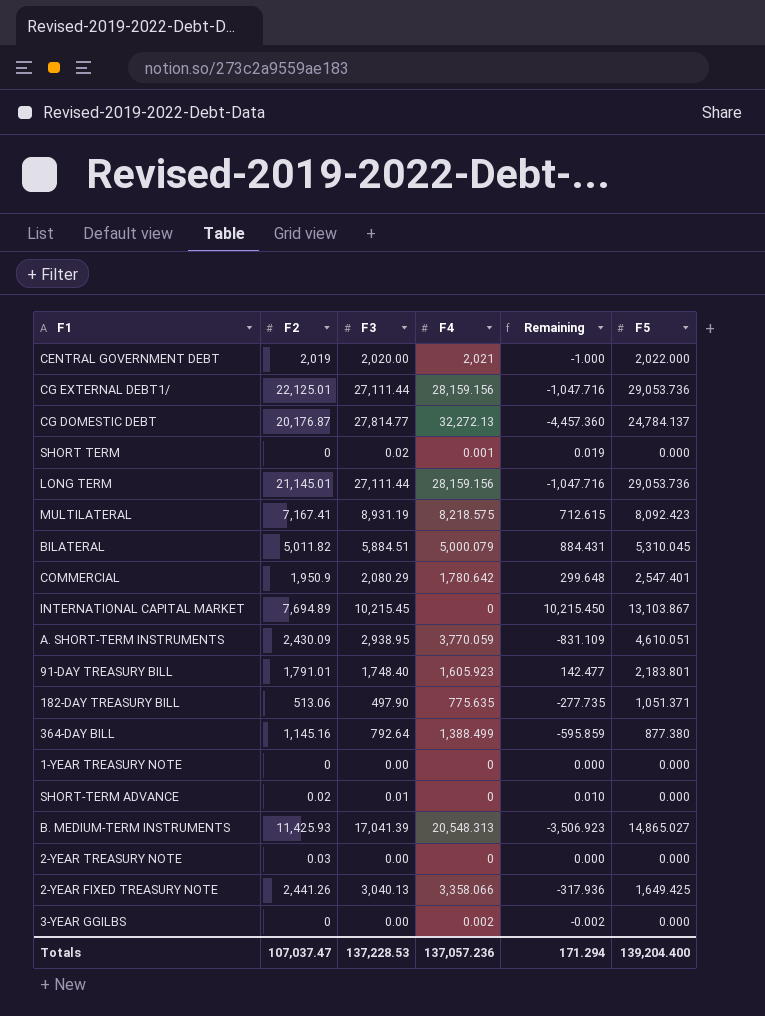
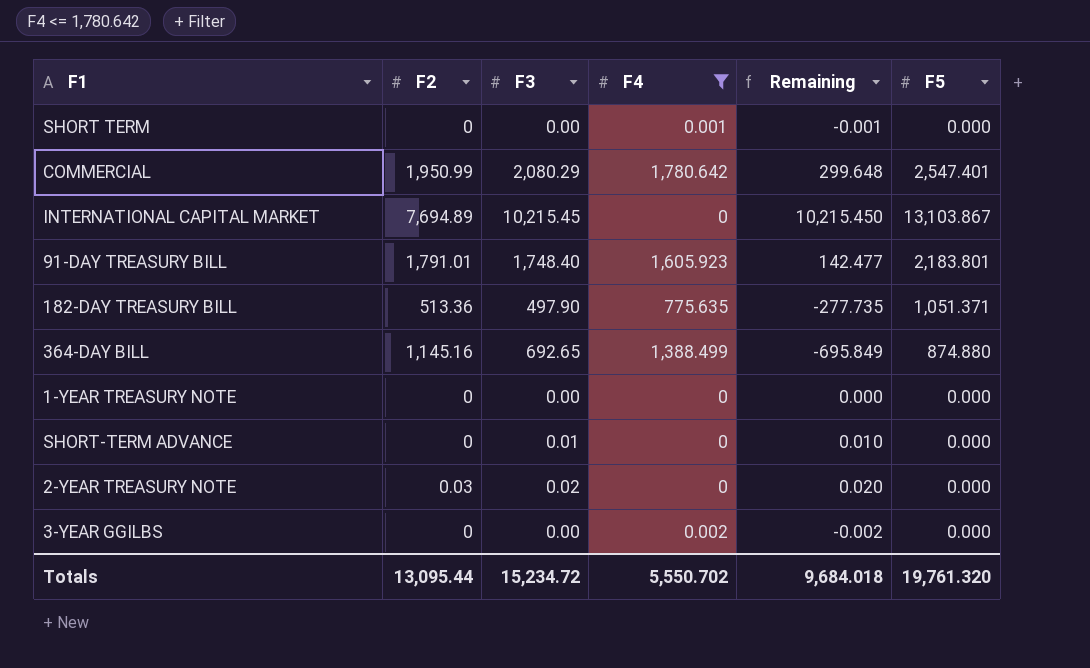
filter: none -> F4 <= 1,780.642
SHORT TERM | F3: 0.02 -> 0.00
SHORT TERM | Remaining: 0.019 -> -0.001
COMMERCIAL | F2: 1,950.9 -> 1,950.99
182-DAY TREASURY BILL | F2: 513.06 -> 513.36
364-DAY BILL | F3: 792.64 -> 692.65
364-DAY BILL | Remaining: -595.859 -> -695.849
364-DAY BILL | F5: 877.380 -> 874.880
SHORT-TERM ADVANCE | F2: 0.02 -> 0
2-YEAR TREASURY NOTE | F3: 0.00 -> 0.02
2-YEAR TREASURY NOTE | Remaining: 0.000 -> 0.020
Totals | F2: 107,037.47 -> 13,095.44
Totals | F3: 137,228.53 -> 15,234.72
Totals | F4: 137,057.236 -> 5,550.702
Totals | Remaining: 171.294 -> 9,684.018
Totals | F5: 139,204.400 -> 19,761.320

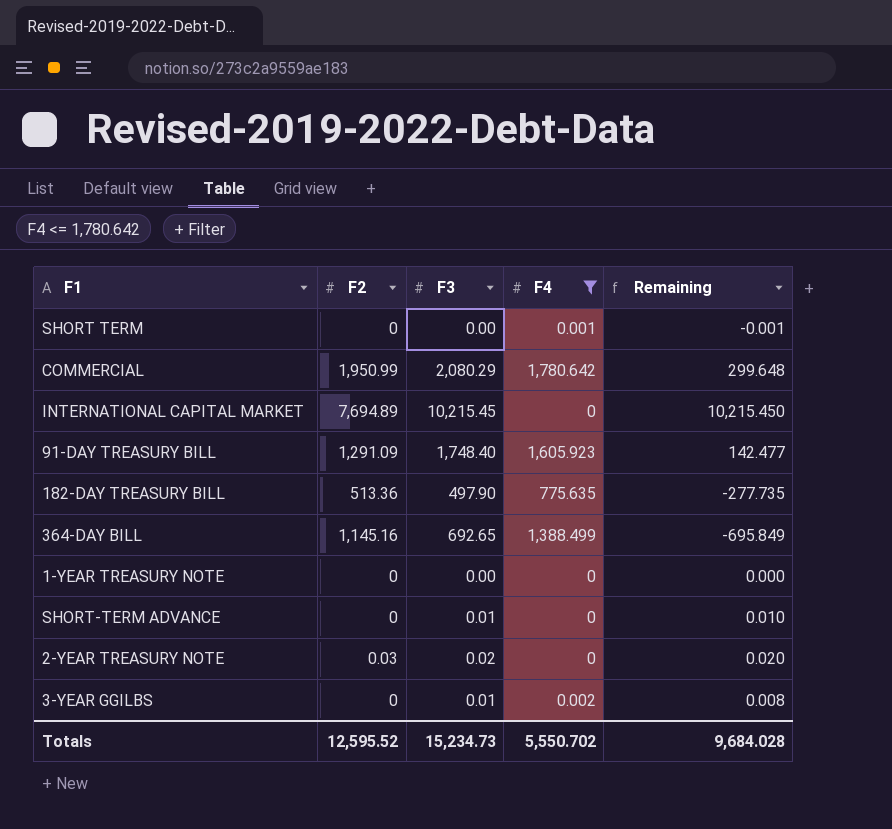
column F5 | position: 6 -> none
91-DAY TREASURY BILL | F2: 1,791.01 -> 1,291.09
3-YEAR GGILBS | F3: 0.00 -> 0.01
3-YEAR GGILBS | Remaining: -0.002 -> 0.008
Totals | F2: 13,095.44 -> 12,595.52
Totals | F3: 15,234.72 -> 15,234.73
Totals | Remaining: 9,684.018 -> 9,684.028

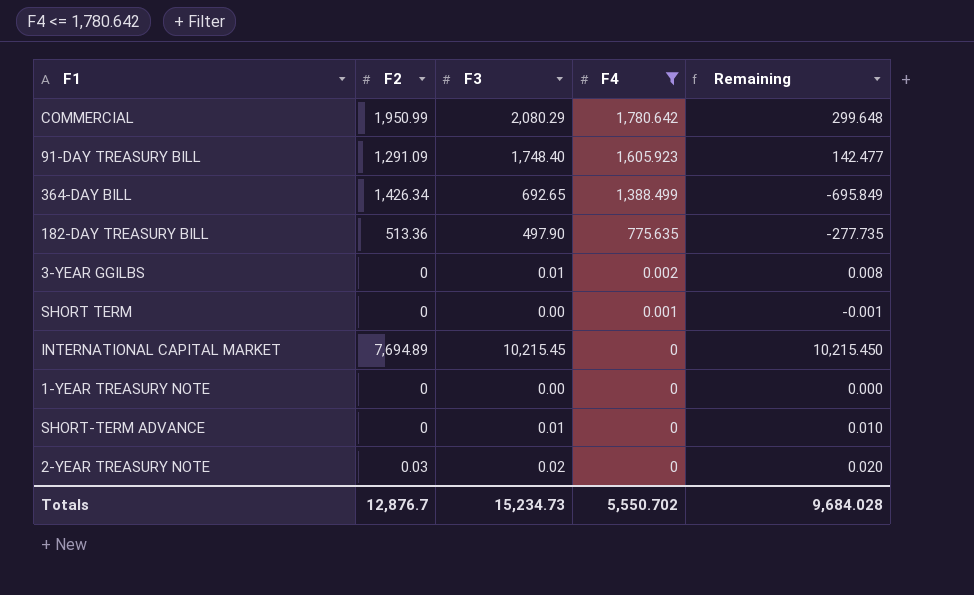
row order: none -> F4 descending
364-DAY BILL | F2: 1,145.16 -> 1,426.34
Totals | F2: 12,595.52 -> 12,876.7

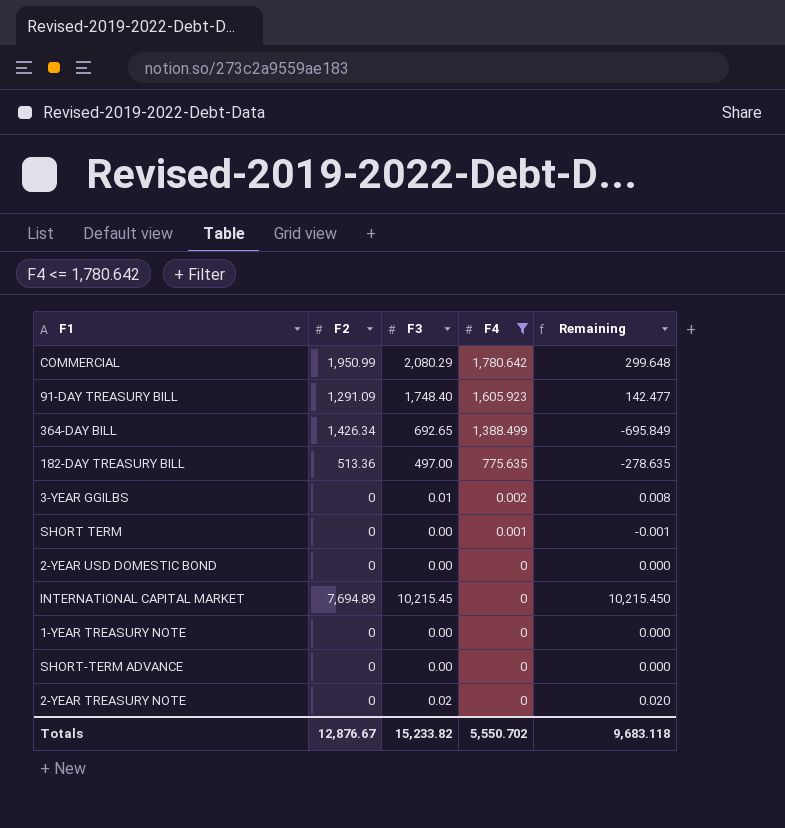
182-DAY TREASURY BILL | F3: 497.90 -> 497.00
182-DAY TREASURY BILL | Remaining: -277.735 -> -278.635
row 2-YEAR USD DOMESTIC BOND: none -> 0 | 0.00 | 0 | 0.000
SHORT-TERM ADVANCE | F3: 0.01 -> 0.00
SHORT-TERM ADVANCE | Remaining: 0.010 -> 0.000
2-YEAR TREASURY NOTE | F2: 0.03 -> 0
Totals | F2: 12,876.7 -> 12,876.67
Totals | F3: 15,234.73 -> 15,233.82
Totals | Remaining: 9,684.028 -> 9,683.118

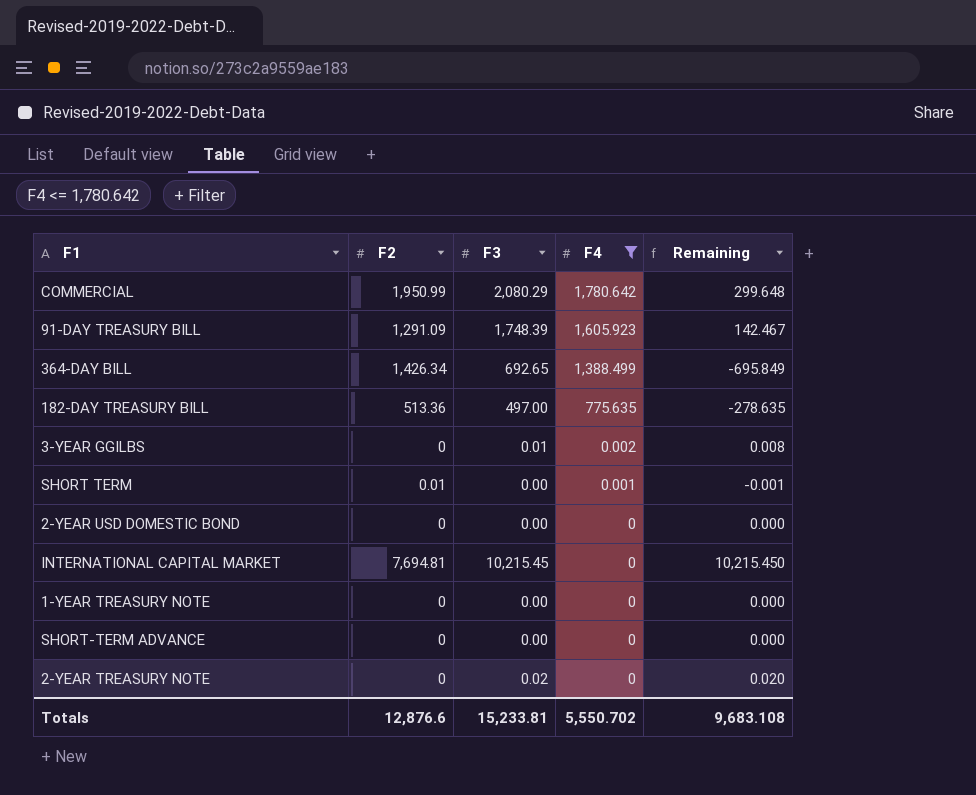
91-DAY TREASURY BILL | F3: 1,748.40 -> 1,748.39
91-DAY TREASURY BILL | Remaining: 142.477 -> 142.467
SHORT TERM | F2: 0 -> 0.01
INTERNATIONAL CAPITAL MARKET | F2: 7,694.89 -> 7,694.81
Totals | F2: 12,876.67 -> 12,876.6
Totals | F3: 15,233.82 -> 15,233.81
Totals | Remaining: 9,683.118 -> 9,683.108

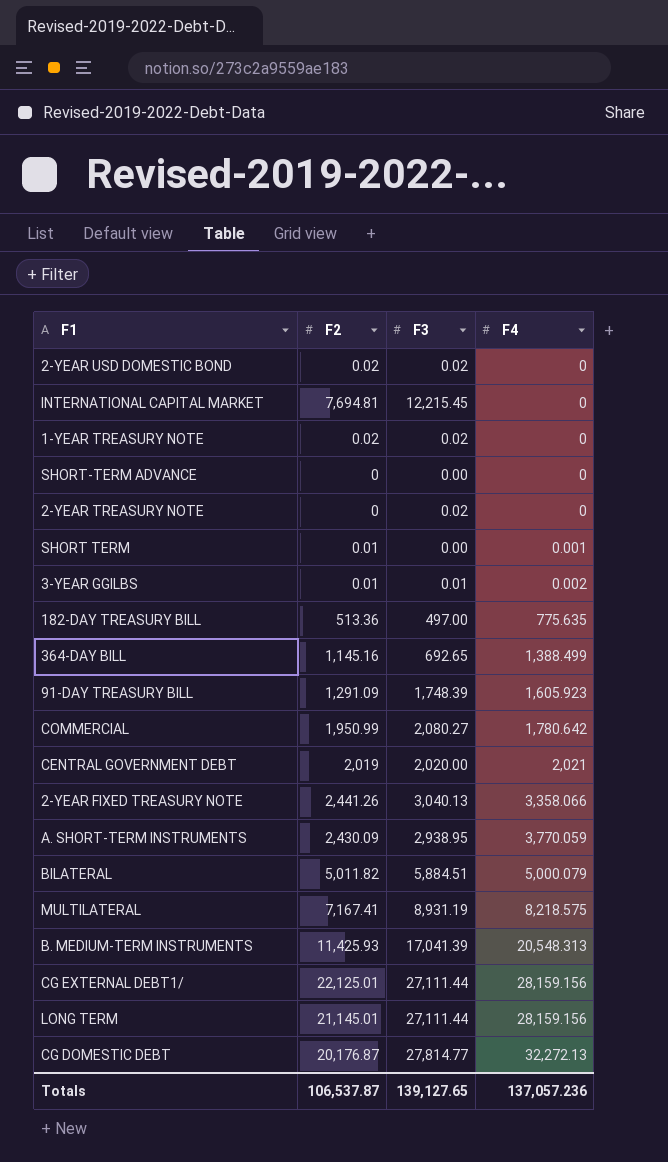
filter: F4 <= 1,780.642 -> none
row order: F4 descending -> F4 ascending
column Remaining | formula: [F3] - [F4] -> none
2-YEAR USD DOMESTIC BOND | F2: 0 -> 0.02
2-YEAR USD DOMESTIC BOND | F3: 0.00 -> 0.02
INTERNATIONAL CAPITAL MARKET | F3: 10,215.45 -> 12,215.45
1-YEAR TREASURY NOTE | F2: 0 -> 0.02
1-YEAR TREASURY NOTE | F3: 0.00 -> 0.02
3-YEAR GGILBS | F2: 0 -> 0.01
364-DAY BILL | F2: 1,426.34 -> 1,145.16
COMMERCIAL | F3: 2,080.29 -> 2,080.27
Totals | F2: 12,876.6 -> 106,537.87
Totals | F3: 15,233.81 -> 139,127.65
Totals | F4: 5,550.702 -> 137,057.236

